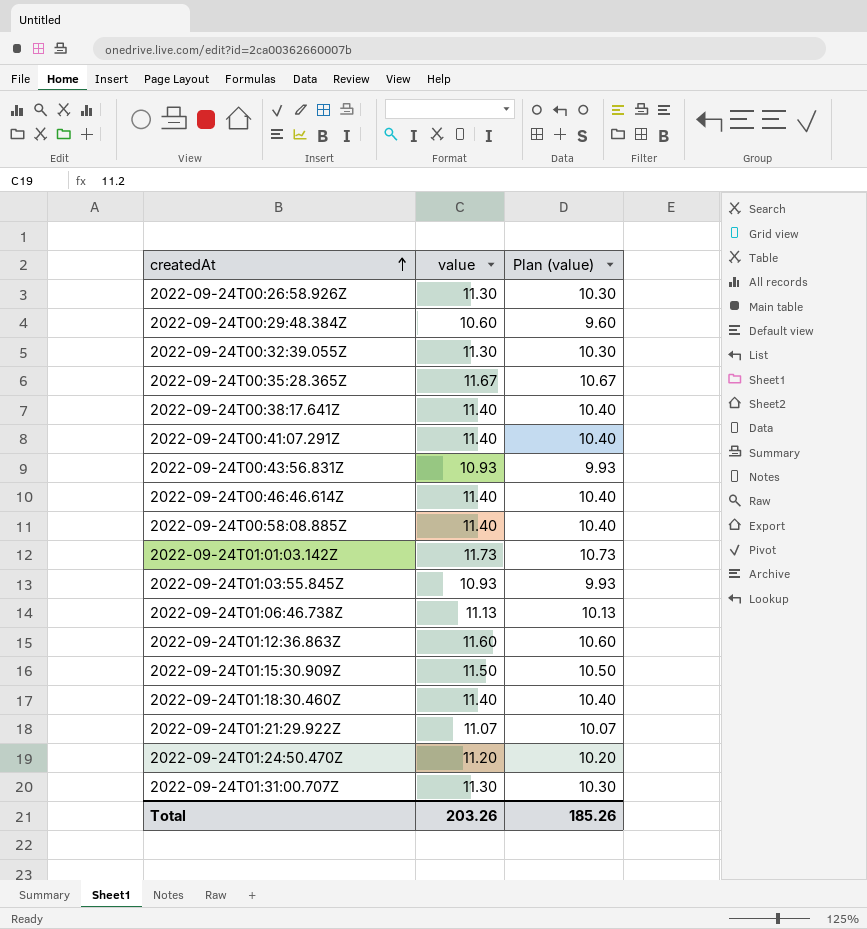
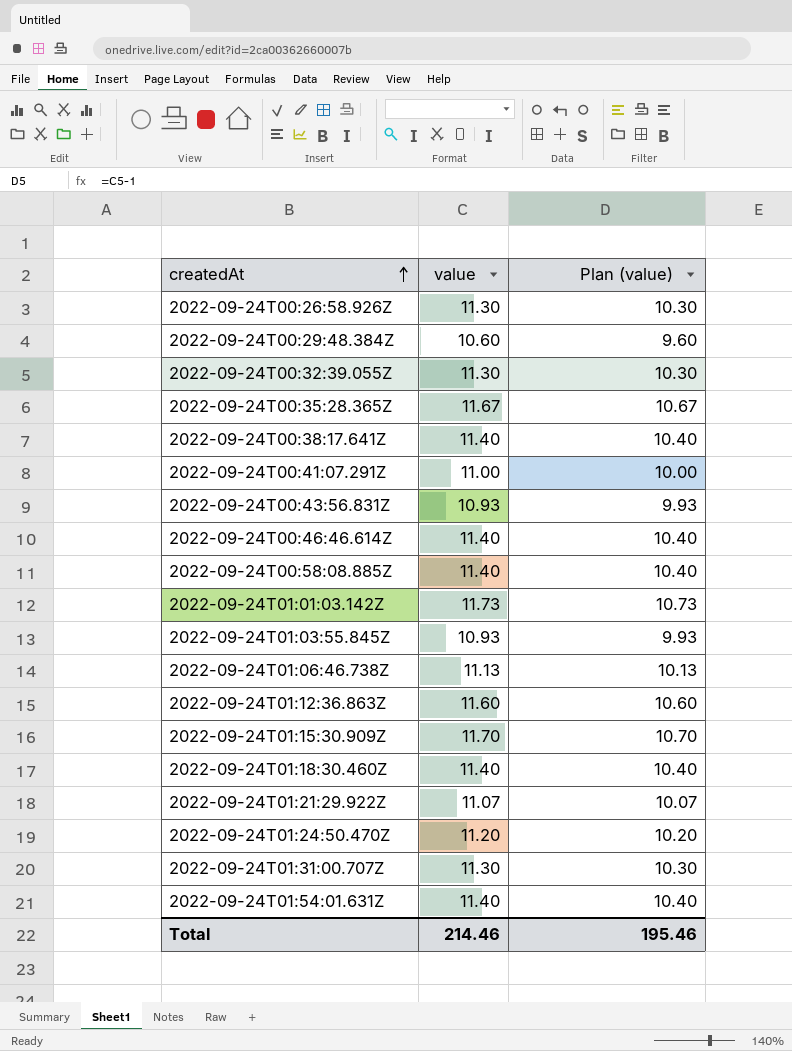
2022-09-24T00:41:07.291Z | value: 11.40 -> 11.00
2022-09-24T00:41:07.291Z | Plan (value): 10.40 -> 10.00
2022-09-24T01:15:30.909Z | value: 11.50 -> 11.70
2022-09-24T01:15:30.909Z | Plan (value): 10.50 -> 10.70
row 2022-09-24T01:54:01.631Z: none -> 11.40 | 10.40
Total | value: 203.26 -> 214.46
Total | Plan (value): 185.26 -> 195.46

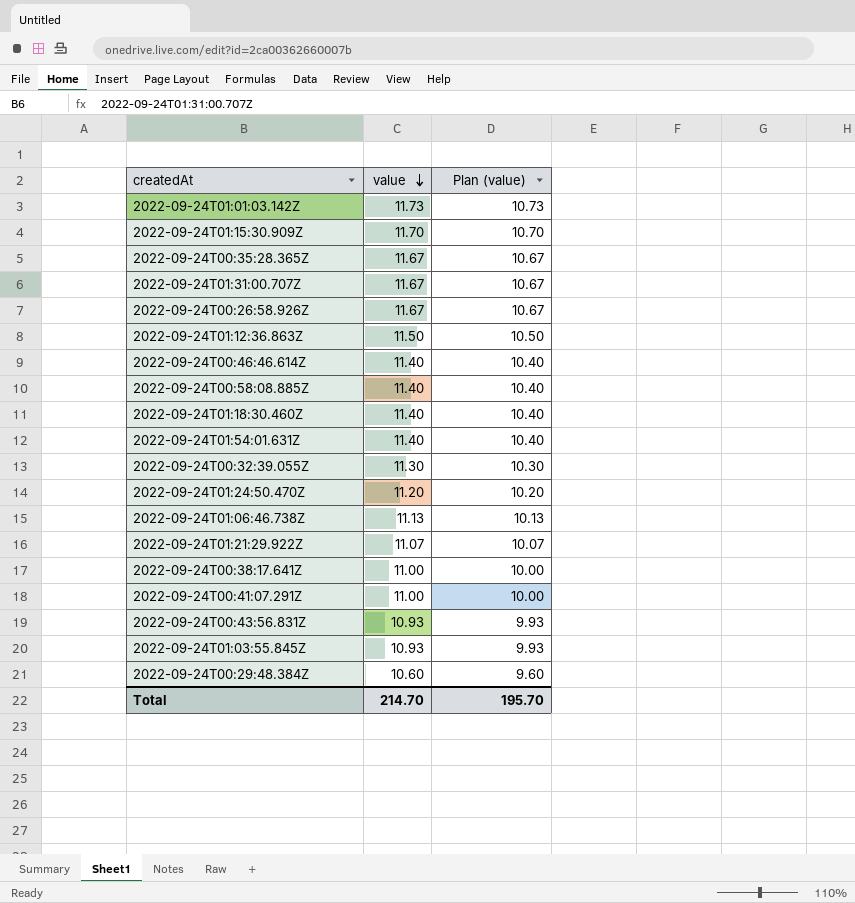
row order: createdAt ascending -> value descending
2022-09-24T01:31:00.707Z | value: 11.30 -> 11.67
2022-09-24T01:31:00.707Z | Plan (value): 10.30 -> 10.67
2022-09-24T00:26:58.926Z | value: 11.30 -> 11.67
2022-09-24T00:26:58.926Z | Plan (value): 10.30 -> 10.67
2022-09-24T01:12:36.863Z | value: 11.60 -> 11.50
2022-09-24T01:12:36.863Z | Plan (value): 10.60 -> 10.50
2022-09-24T00:38:17.641Z | value: 11.40 -> 11.00
2022-09-24T00:38:17.641Z | Plan (value): 10.40 -> 10.00
Total | value: 214.46 -> 214.70
Total | Plan (value): 195.46 -> 195.70

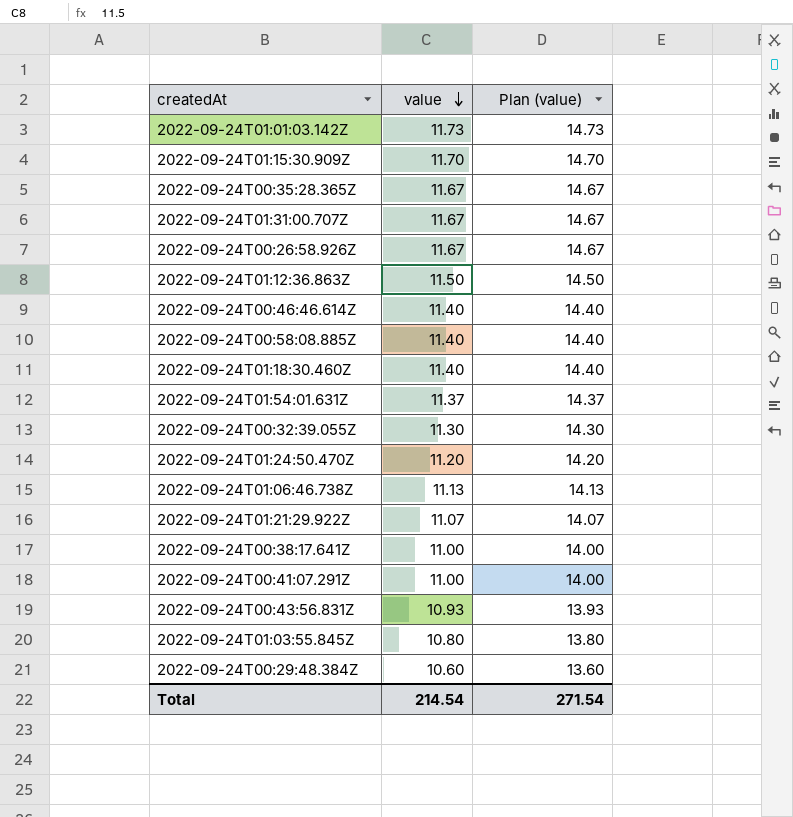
column Plan (value) | formula: [value] - 1 -> [value] + 3
2022-09-24T01:54:01.631Z | value: 11.40 -> 11.37
2022-09-24T01:03:55.845Z | value: 10.93 -> 10.80
Total | value: 214.70 -> 214.54
Total | Plan (value): 195.70 -> 271.54

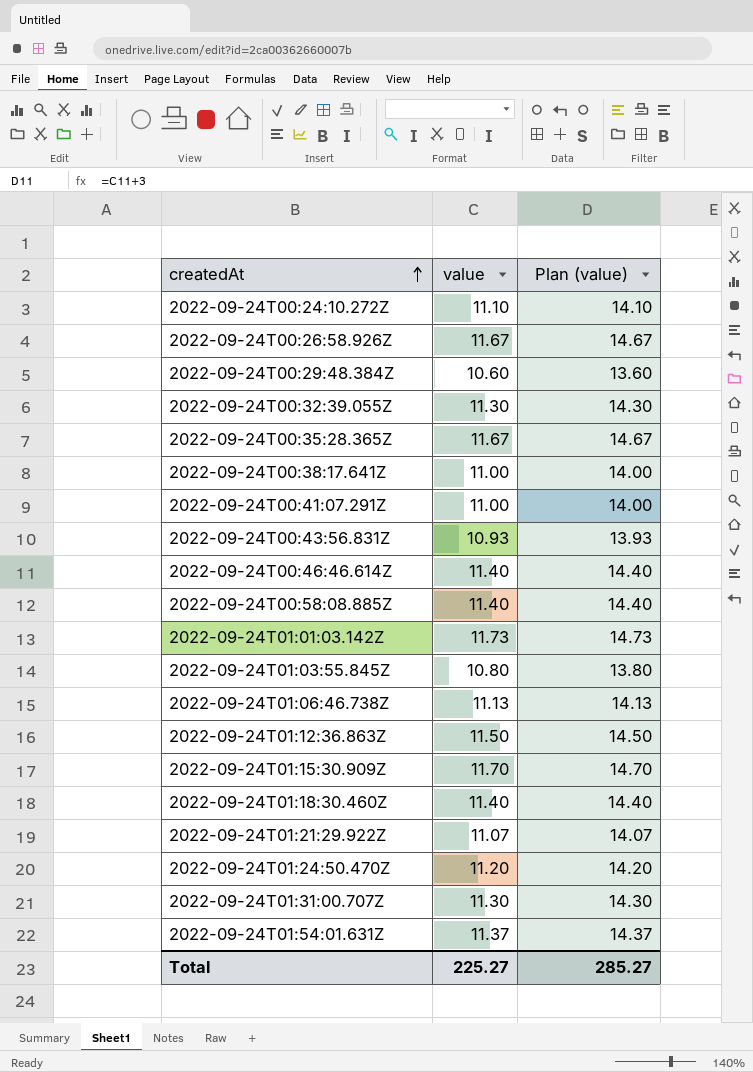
row order: value descending -> createdAt ascending
row 2022-09-24T00:24:10.272Z: none -> 11.10 | 14.10
2022-09-24T01:31:00.707Z | value: 11.67 -> 11.30
2022-09-24T01:31:00.707Z | Plan (value): 14.67 -> 14.30
Total | value: 214.54 -> 225.27
Total | Plan (value): 271.54 -> 285.27

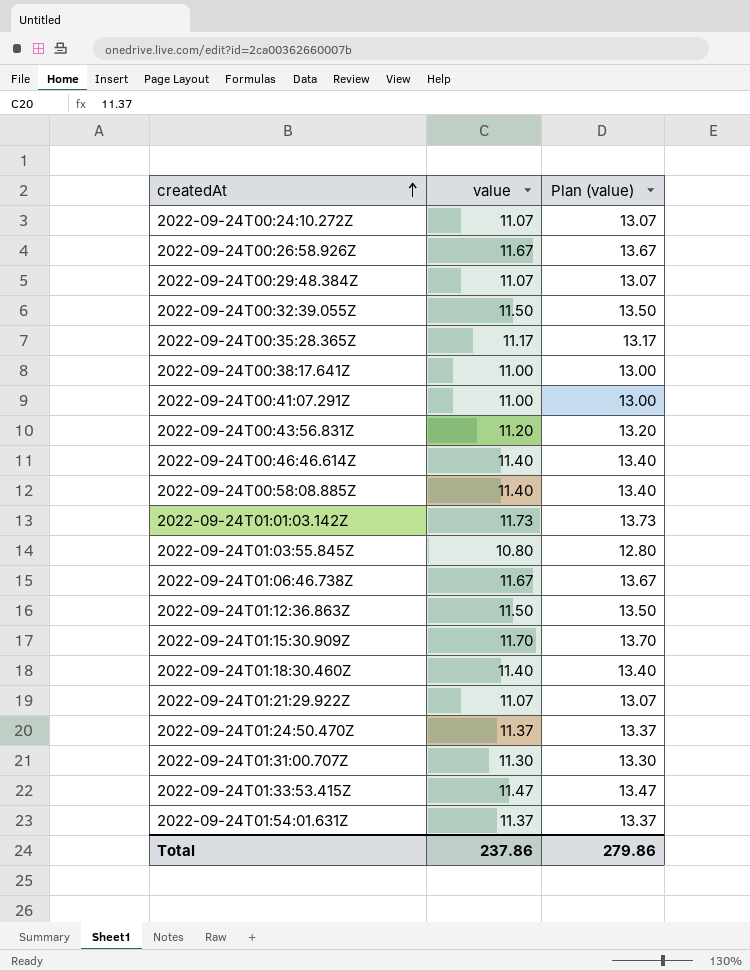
column Plan (value) | formula: [value] + 3 -> [value] + 2
2022-09-24T00:24:10.272Z | value: 11.10 -> 11.07
2022-09-24T00:29:48.384Z | value: 10.60 -> 11.07
2022-09-24T00:32:39.055Z | value: 11.30 -> 11.50
2022-09-24T00:35:28.365Z | value: 11.67 -> 11.17
2022-09-24T00:43:56.831Z | value: 10.93 -> 11.20
2022-09-24T01:06:46.738Z | value: 11.13 -> 11.67
2022-09-24T01:24:50.470Z | value: 11.20 -> 11.37
row 2022-09-24T01:33:53.415Z: none -> 11.47 | 13.47
Total | value: 225.27 -> 237.86
Total | Plan (value): 285.27 -> 279.86

